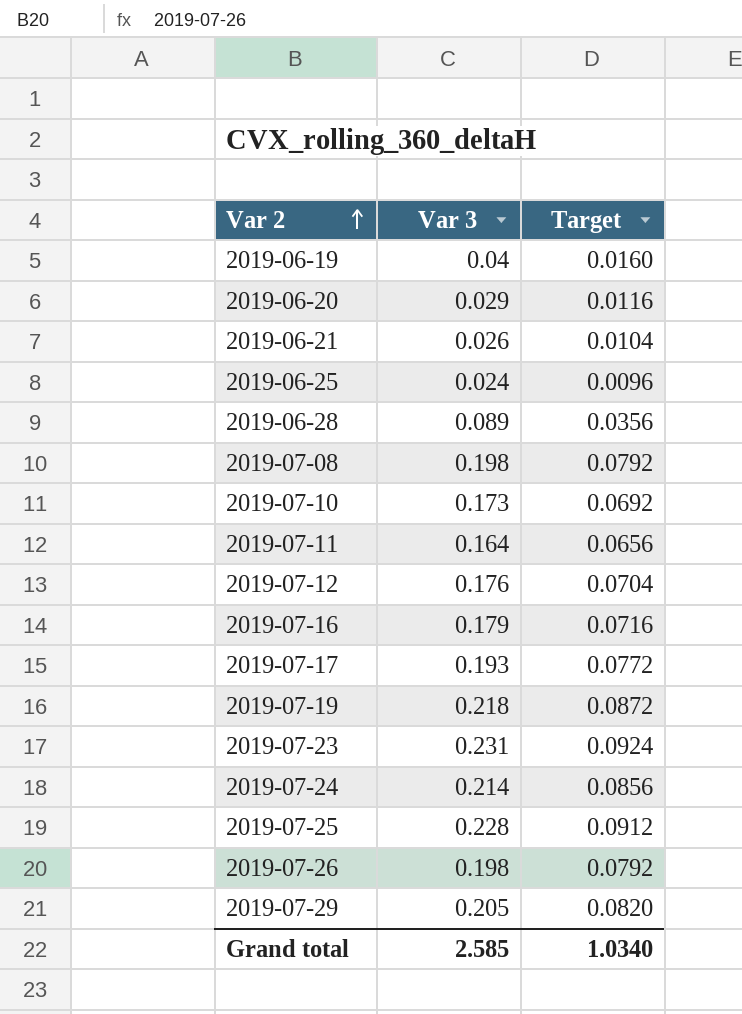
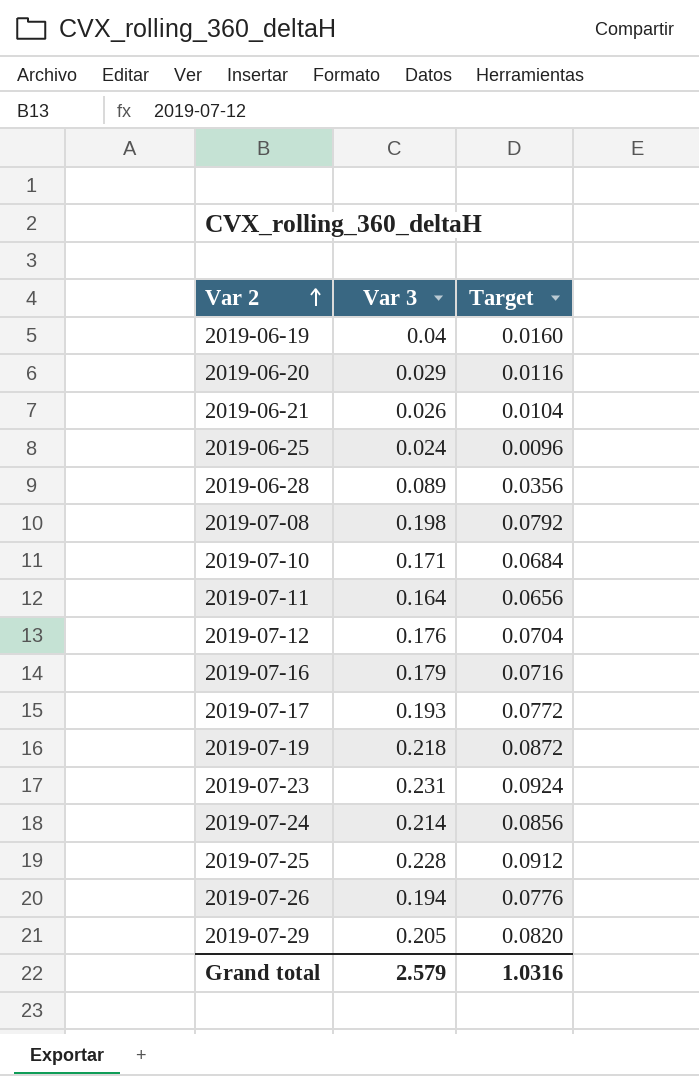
2019-07-10 | Var 3: 0.173 -> 0.171
2019-07-10 | Target: 0.0692 -> 0.0684
2019-07-26 | Var 3: 0.198 -> 0.194
2019-07-26 | Target: 0.0792 -> 0.0776
Grand total | Var 3: 2.585 -> 2.579
Grand total | Target: 1.0340 -> 1.0316

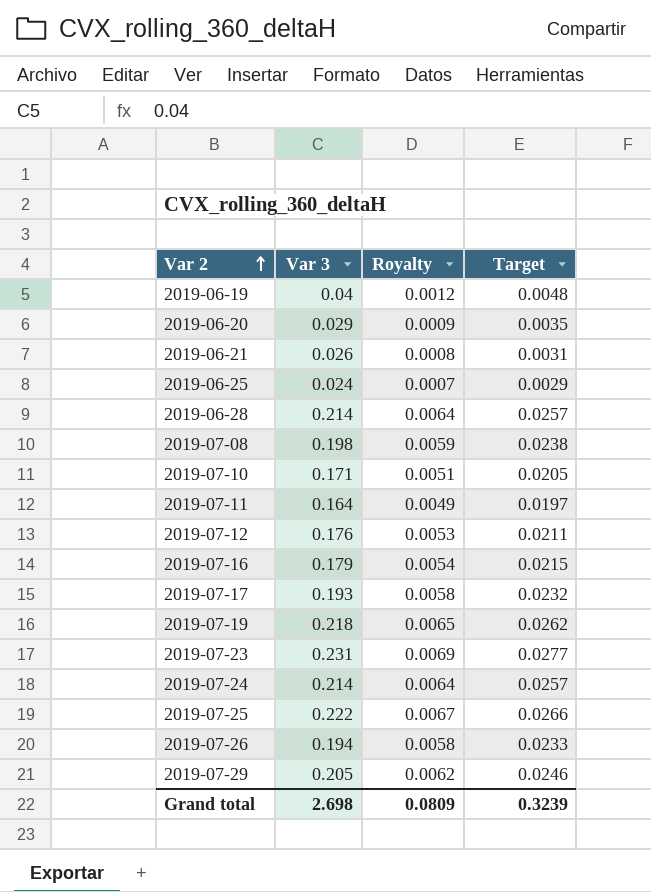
column Royalty | formula: none -> [Var 3] * 0.03
column Target | formula: [Var 3] * 0.4 -> [Var 3] * 0.12
2019-06-28 | Var 3: 0.089 -> 0.214
2019-07-25 | Var 3: 0.228 -> 0.222
Grand total | Var 3: 2.579 -> 2.698
Grand total | Target: 1.0316 -> 0.3239

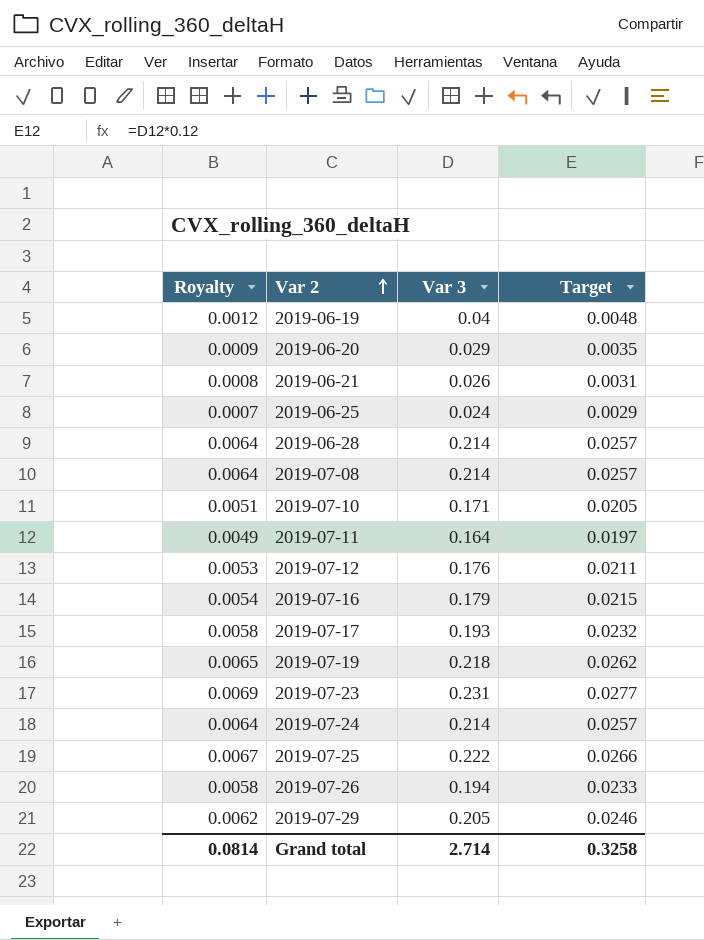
column Royalty | position: 3 -> 1
2019-07-08 | Royalty: 0.0059 -> 0.0064
2019-07-08 | Var 3: 0.198 -> 0.214
2019-07-08 | Target: 0.0238 -> 0.0257
Grand total | Royalty: 0.0809 -> 0.0814
Grand total | Var 3: 2.698 -> 2.714
Grand total | Target: 0.3239 -> 0.3258

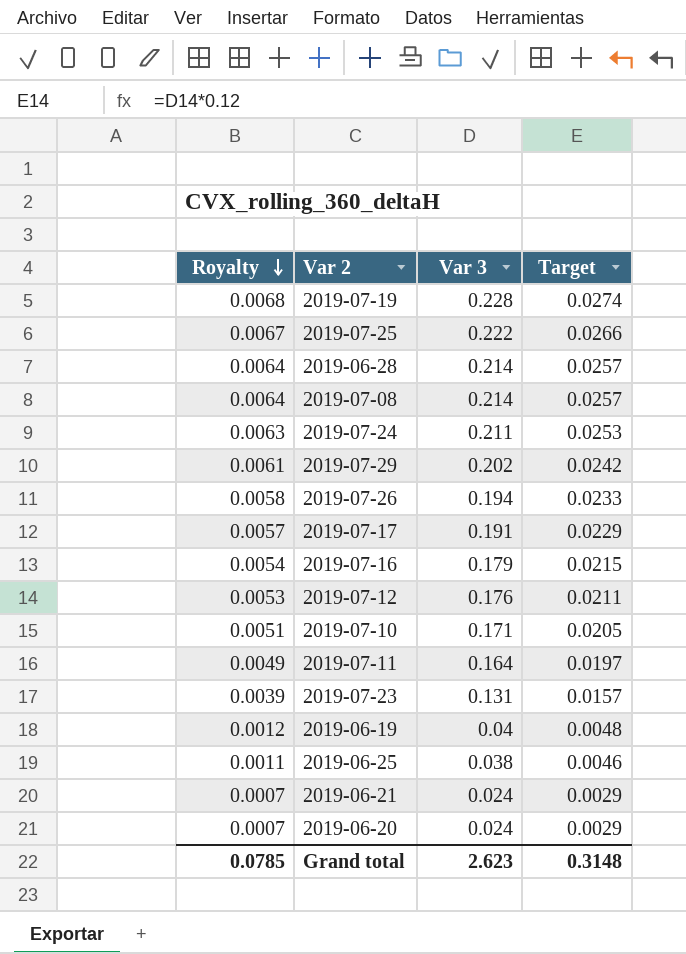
row order: Var 2 ascending -> Royalty descending
2019-07-19 | Royalty: 0.0065 -> 0.0068
2019-07-19 | Var 3: 0.218 -> 0.228
2019-07-19 | Target: 0.0262 -> 0.0274
2019-07-24 | Royalty: 0.0064 -> 0.0063
2019-07-24 | Var 3: 0.214 -> 0.211
2019-07-24 | Target: 0.0257 -> 0.0253
2019-07-29 | Royalty: 0.0062 -> 0.0061
2019-07-29 | Var 3: 0.205 -> 0.202
2019-07-29 | Target: 0.0246 -> 0.0242
2019-07-17 | Royalty: 0.0058 -> 0.0057
2019-07-17 | Var 3: 0.193 -> 0.191
2019-07-17 | Target: 0.0232 -> 0.0229
2019-07-23 | Royalty: 0.0069 -> 0.0039
2019-07-23 | Var 3: 0.231 -> 0.131
2019-07-23 | Target: 0.0277 -> 0.0157
2019-06-25 | Royalty: 0.0007 -> 0.0011
2019-06-25 | Var 3: 0.024 -> 0.038
2019-06-25 | Target: 0.0029 -> 0.0046
2019-06-21 | Royalty: 0.0008 -> 0.0007
2019-06-21 | Var 3: 0.026 -> 0.024
2019-06-21 | Target: 0.0031 -> 0.0029
2019-06-20 | Royalty: 0.0009 -> 0.0007
2019-06-20 | Var 3: 0.029 -> 0.024
2019-06-20 | Target: 0.0035 -> 0.0029
Grand total | Royalty: 0.0814 -> 0.0785
Grand total | Var 3: 2.714 -> 2.623
Grand total | Target: 0.3258 -> 0.3148

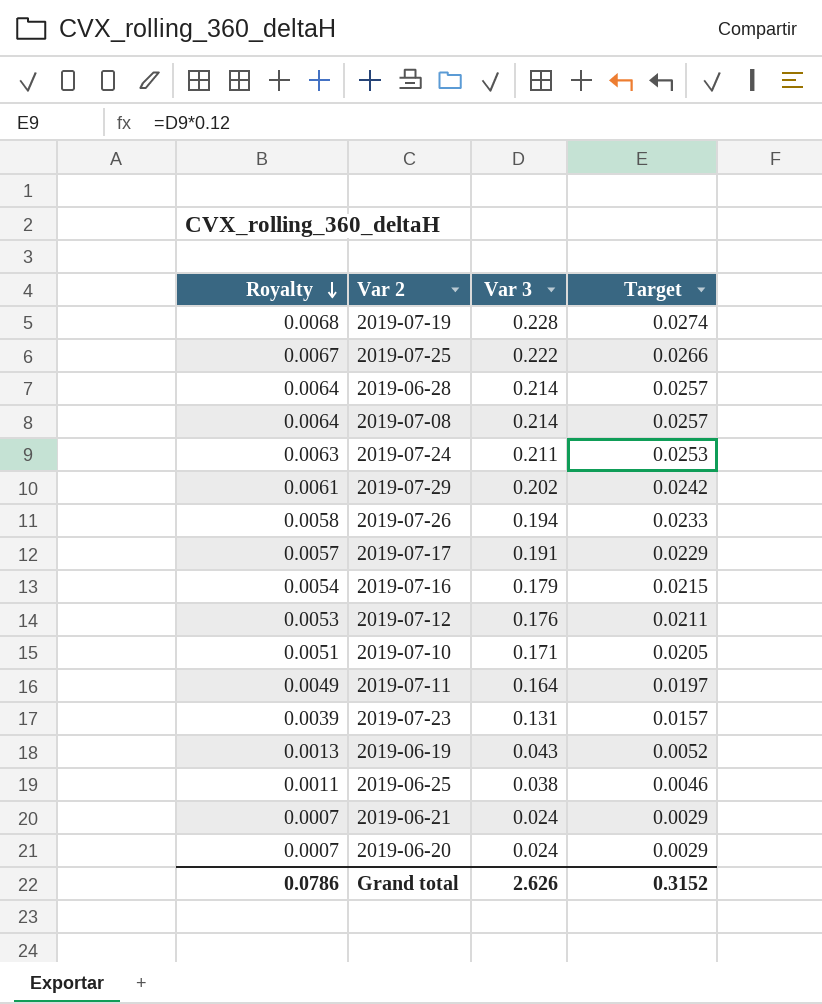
2019-06-19 | Royalty: 0.0012 -> 0.0013
2019-06-19 | Var 3: 0.04 -> 0.043
2019-06-19 | Target: 0.0048 -> 0.0052
Grand total | Royalty: 0.0785 -> 0.0786
Grand total | Var 3: 2.623 -> 2.626
Grand total | Target: 0.3148 -> 0.3152

